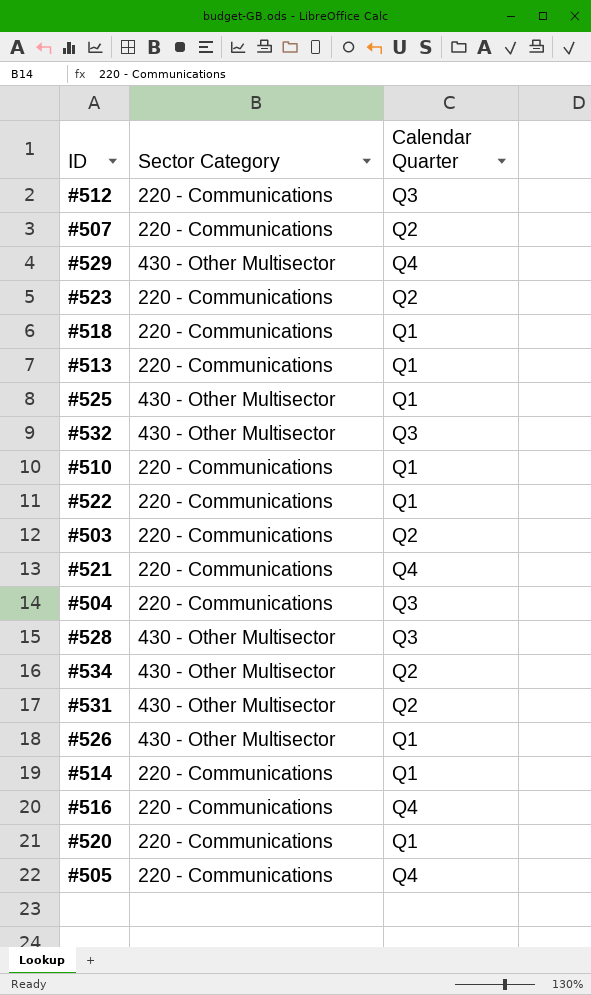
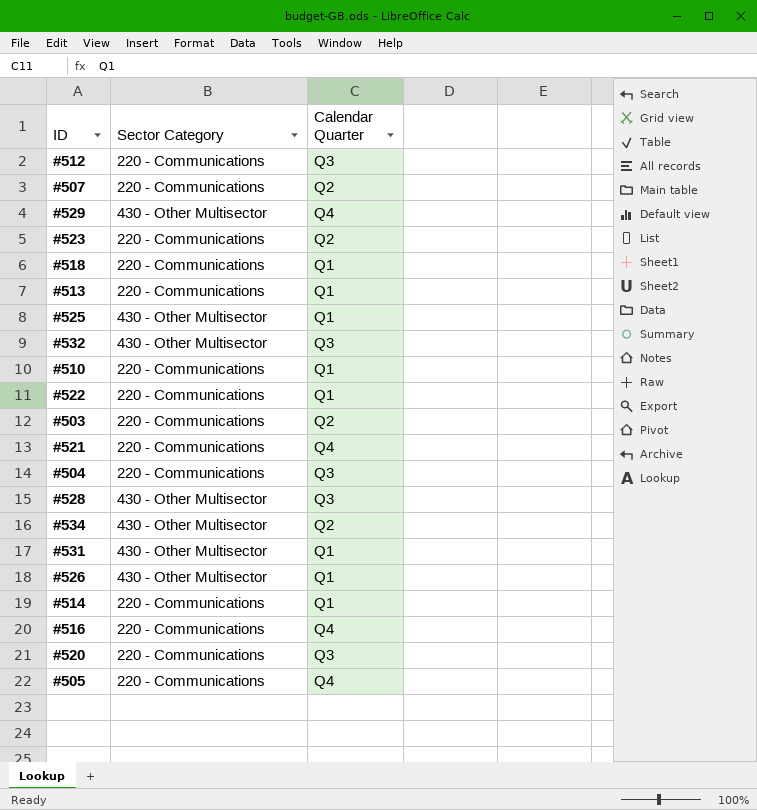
#531 | Calendar Quarter: Q2 -> Q1
#520 | Calendar Quarter: Q1 -> Q3

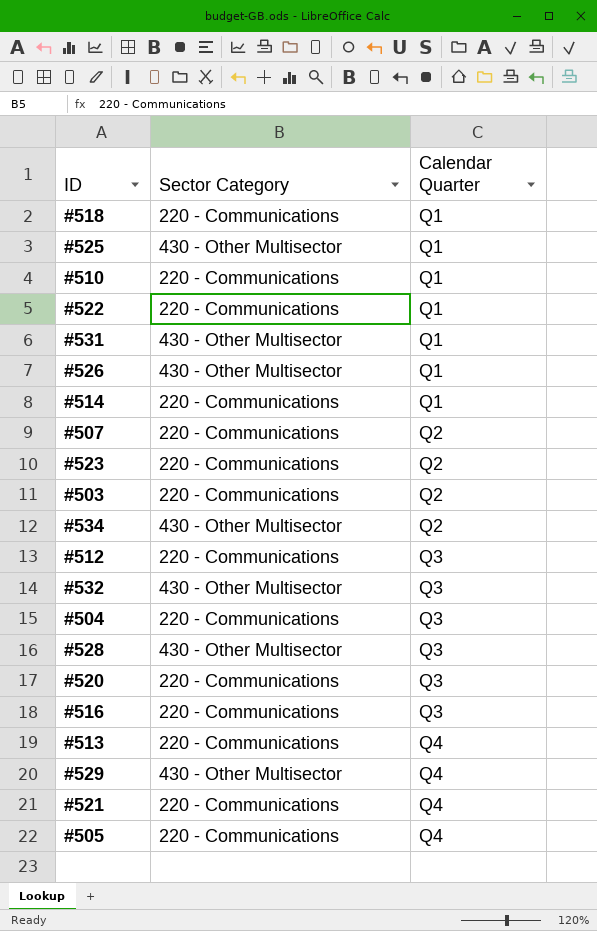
row order: none -> Calendar Quarter ascending
#516 | Calendar Quarter: Q4 -> Q3
#513 | Calendar Quarter: Q1 -> Q4

